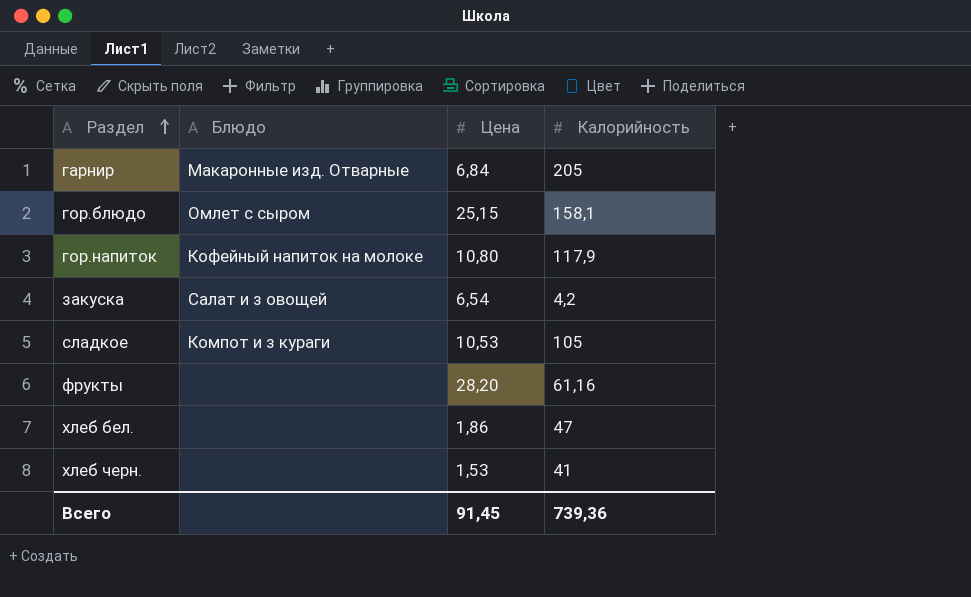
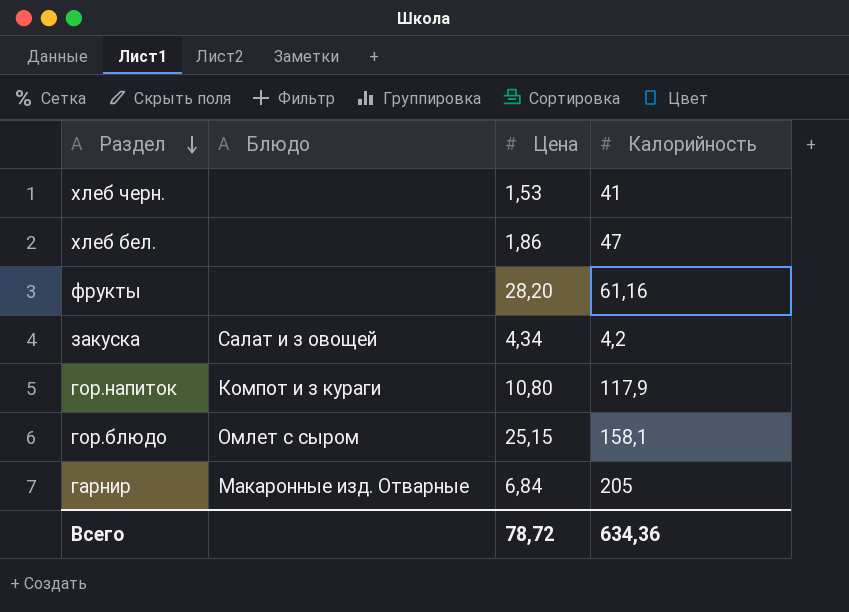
row order: Раздел ascending -> Раздел descending
row сладкое: Компот и з кураги | 10,53 | 105 -> none
закуска | Цена: 6,54 -> 4,34
гор.напиток | Блюдо: Кофейный напиток на молоке -> Компот и з кураги
Всего | Цена: 91,45 -> 78,72
Всего | Калорийность: 739,36 -> 634,36

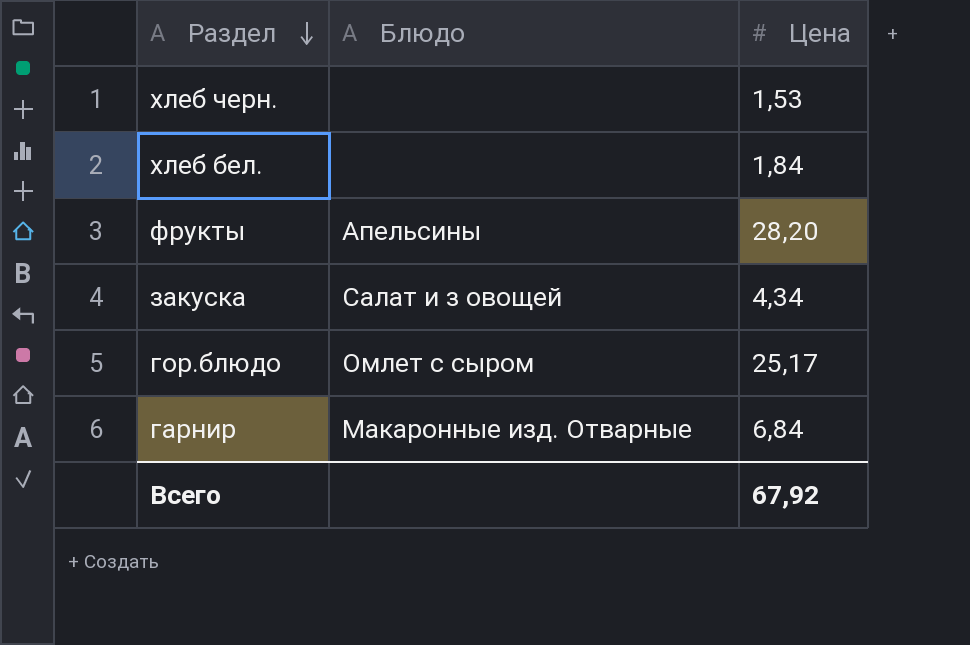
column Калорийность | position: 4 -> none
row гор.напиток: Компот и з кураги | 10,80 | 117,9 -> none
хлеб бел. | Цена: 1,86 -> 1,84
фрукты | Блюдо: none -> Апельсины
гор.блюдо | Цена: 25,15 -> 25,17
Всего | Цена: 78,72 -> 67,92

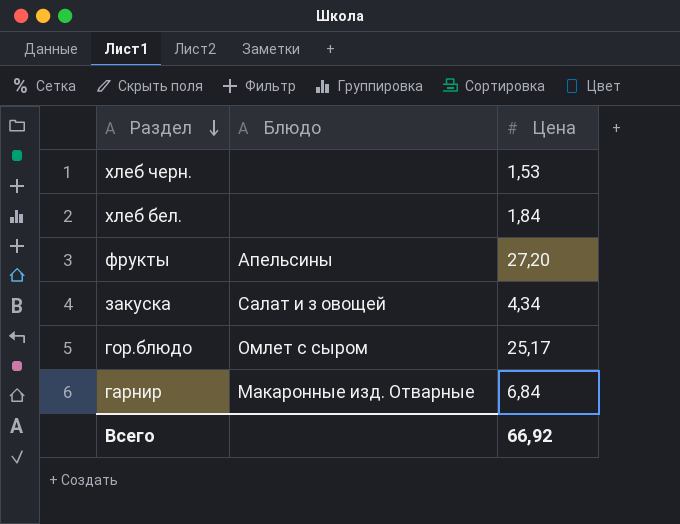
фрукты | Цена: 28,20 -> 27,20
Всего | Цена: 67,92 -> 66,92

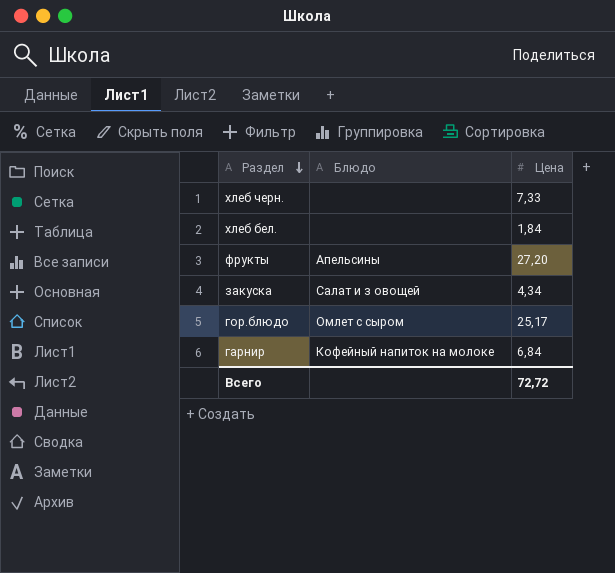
хлеб черн. | Цена: 1,53 -> 7,33
гарнир | Блюдо: Макаронные изд. Отварные -> Кофейный напиток на молоке
Всего | Цена: 66,92 -> 72,72

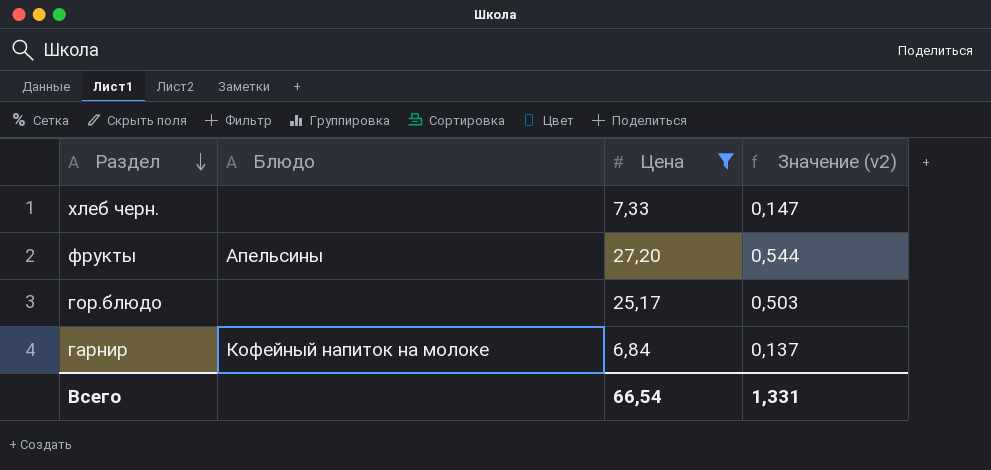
filter: none -> Цена >= 6,84
column Значение (v2) | formula: none -> [Цена] * 0,02
гор.блюдо | Блюдо: Омлет с сыром -> none
Всего | Цена: 72,72 -> 66,54

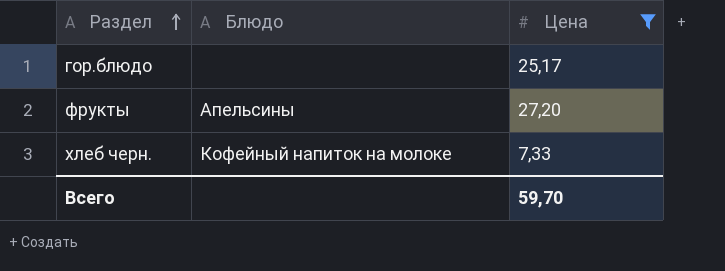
row order: Раздел descending -> Раздел ascending
column Значение (v2) | formula: [Цена] * 0,02 -> none
row гарнир: Кофейный напиток на молоке | 6,84 | 0,137 -> none
хлеб черн. | Блюдо: none -> Кофейный напиток на молоке
Всего | Цена: 66,54 -> 59,70

